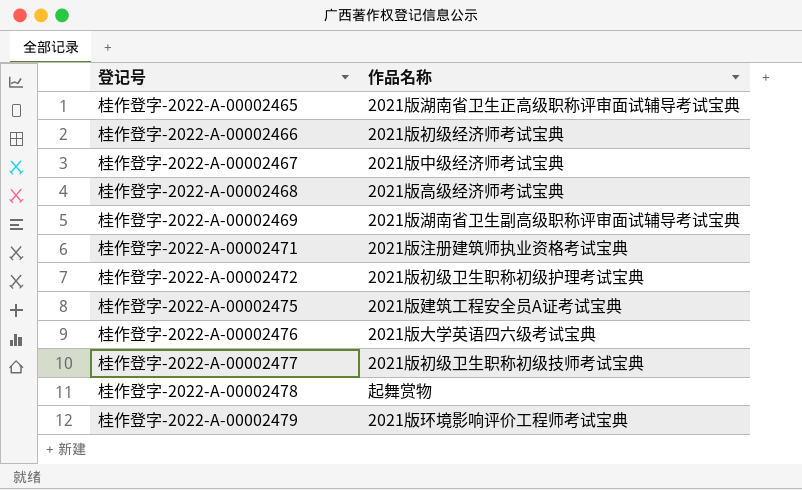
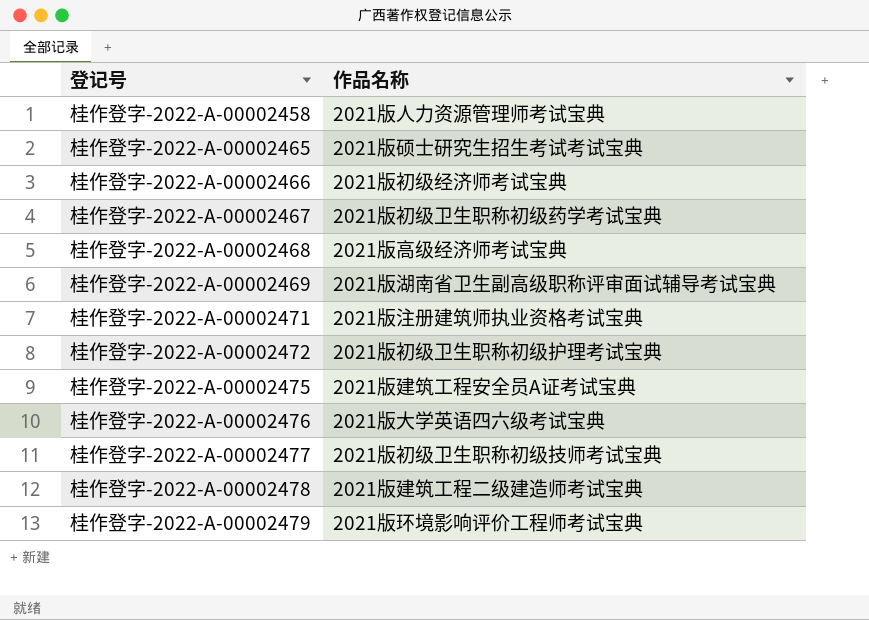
row 桂作登字-2022-A-00002458: none -> 2021版人力资源管理师考试宝典
桂作登字-2022-A-00002465 | 作品名称: 2021版湖南省卫生正高级职称评审面试辅导考试宝典 -> 2021版硕士研究生招生考试考试宝典
桂作登字-2022-A-00002467 | 作品名称: 2021版中级经济师考试宝典 -> 2021版初级卫生职称初级药学考试宝典
桂作登字-2022-A-00002478 | 作品名称: 起舞赏物 -> 2021版建筑工程二级建造师考试宝典

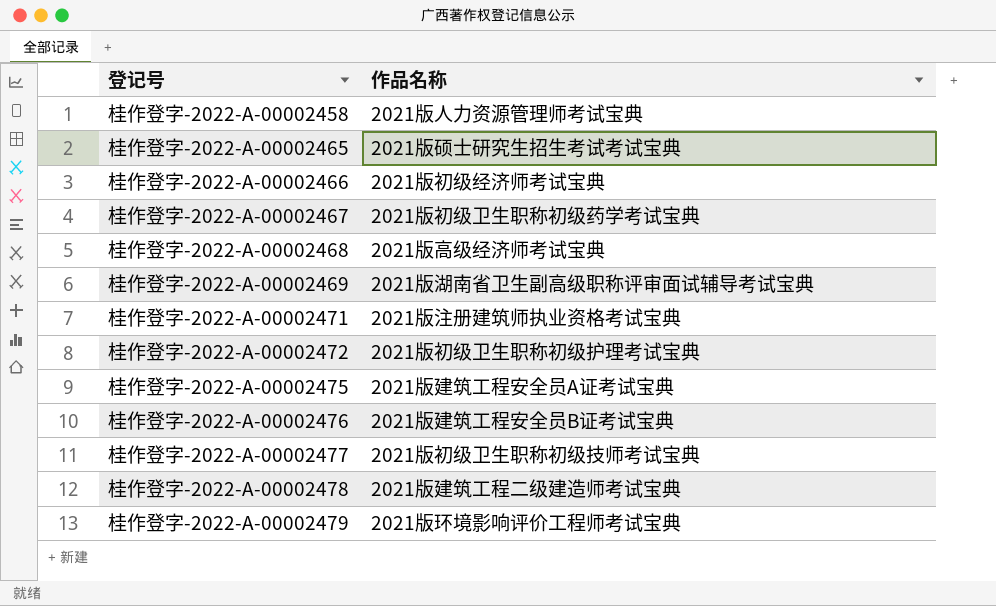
桂作登字-2022-A-00002476 | 作品名称: 2021版大学英语四六级考试宝典 -> 2021版建筑工程安全员B证考试宝典

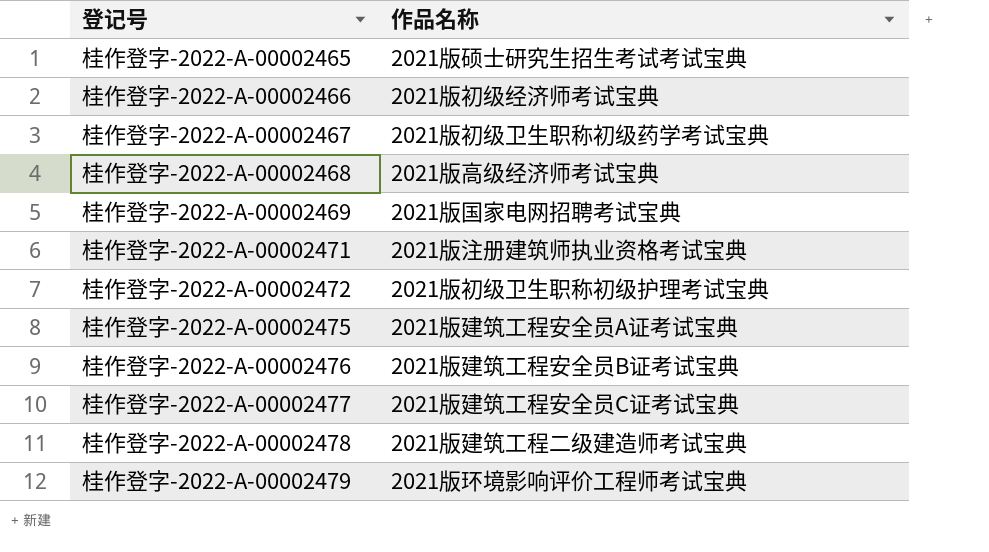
row 桂作登字-2022-A-00002458: 2021版人力资源管理师考试宝典 -> none
桂作登字-2022-A-00002469 | 作品名称: 2021版湖南省卫生副高级职称评审面试辅导考试宝典 -> 2021版国家电网招聘考试宝典
桂作登字-2022-A-00002477 | 作品名称: 2021版初级卫生职称初级技师考试宝典 -> 2021版建筑工程安全员C证考试宝典

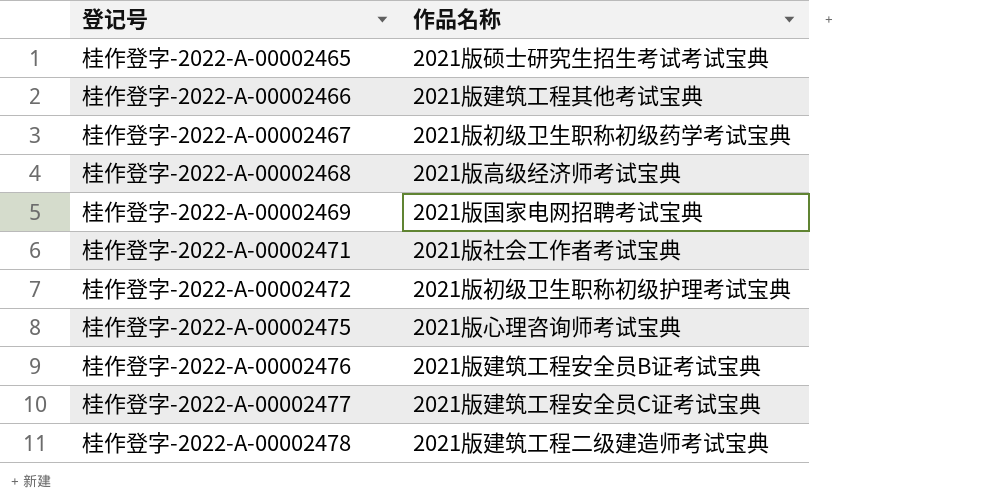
row 桂作登字-2022-A-00002479: 2021版环境影响评价工程师考试宝典 -> none
桂作登字-2022-A-00002466 | 作品名称: 2021版初级经济师考试宝典 -> 2021版建筑工程其他考试宝典
桂作登字-2022-A-00002471 | 作品名称: 2021版注册建筑师执业资格考试宝典 -> 2021版社会工作者考试宝典
桂作登字-2022-A-00002475 | 作品名称: 2021版建筑工程安全员A证考试宝典 -> 2021版心理咨询师考试宝典

